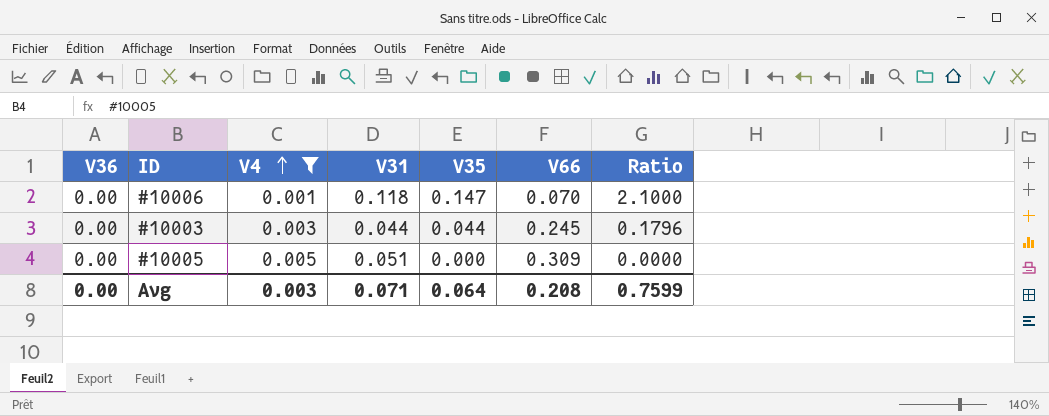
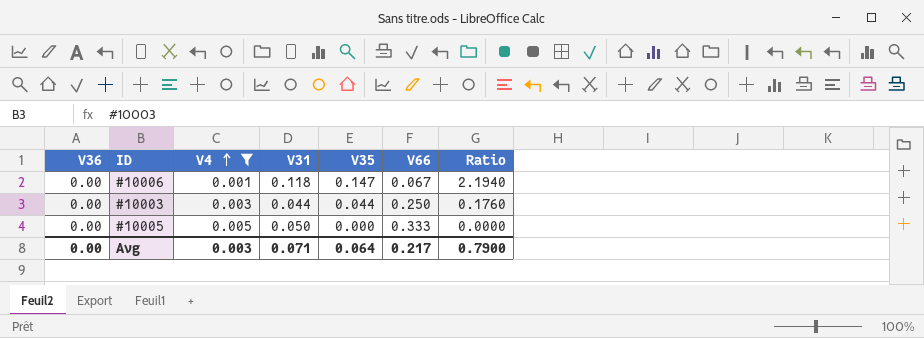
#10006 | V66: 0.070 -> 0.067
#10006 | Ratio: 2.1000 -> 2.1940
#10003 | V66: 0.245 -> 0.250
#10003 | Ratio: 0.1796 -> 0.1760
#10005 | V31: 0.051 -> 0.050
#10005 | V66: 0.309 -> 0.333
Avg | V66: 0.208 -> 0.217
Avg | Ratio: 0.7599 -> 0.7900

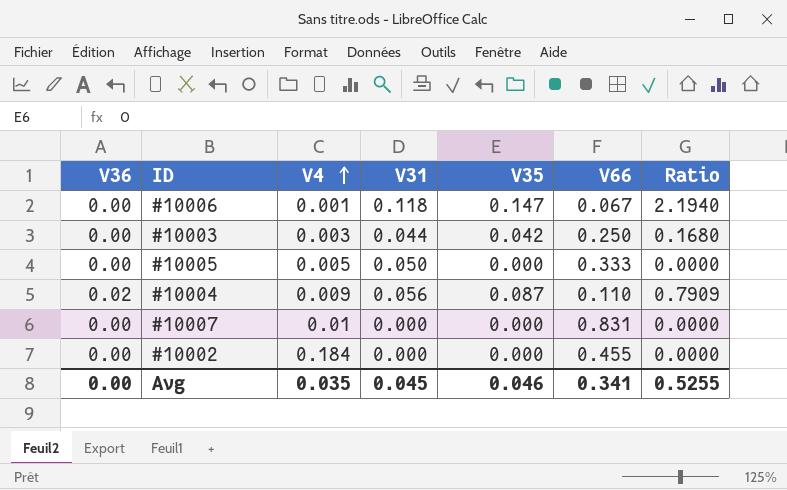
filter: V4 <= 0.005 -> none
#10003 | V35: 0.044 -> 0.042
#10003 | Ratio: 0.1760 -> 0.1680
Avg | V4: 0.003 -> 0.035
Avg | V31: 0.071 -> 0.045
Avg | V35: 0.064 -> 0.046
Avg | V66: 0.217 -> 0.341
Avg | Ratio: 0.7900 -> 0.5255

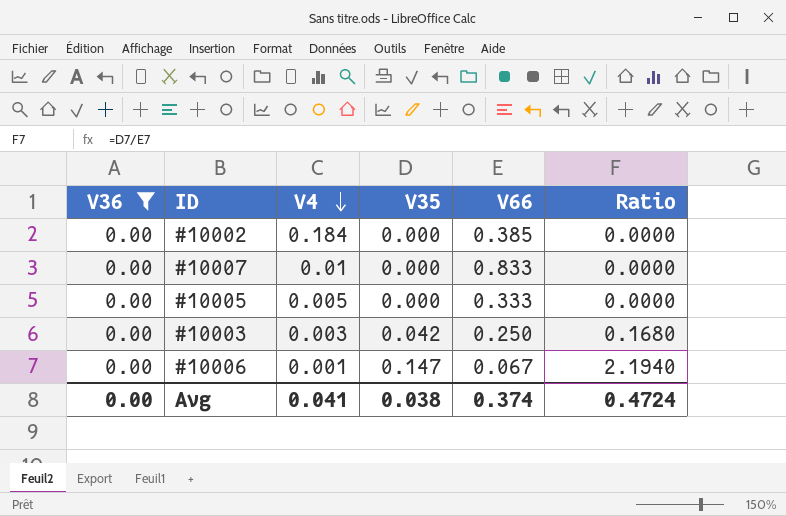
filter: none -> V36 = 0.00
row order: V4 ascending -> V4 descending
column V31 | position: 4 -> none
#10002 | V66: 0.455 -> 0.385
#10007 | V66: 0.831 -> 0.833
Avg | V4: 0.035 -> 0.041
Avg | V35: 0.046 -> 0.038
Avg | V66: 0.341 -> 0.374
Avg | Ratio: 0.5255 -> 0.4724

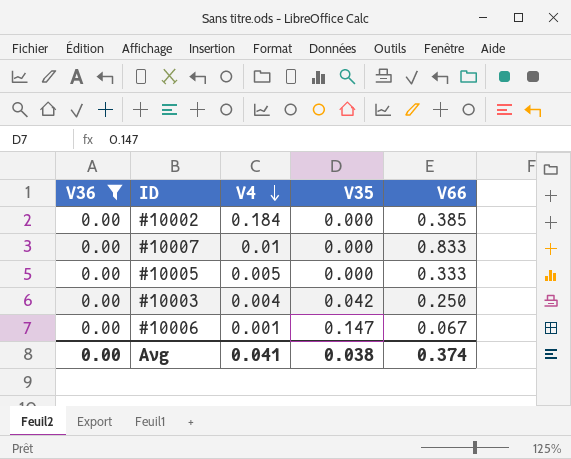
column Ratio | formula: [V35] / [V66] -> none
#10003 | V4: 0.003 -> 0.004

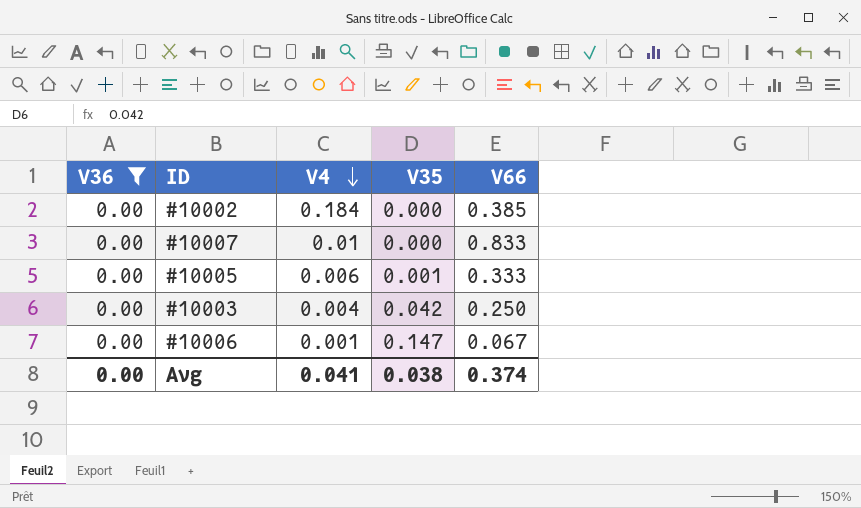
#10005 | V4: 0.005 -> 0.006
#10005 | V35: 0.000 -> 0.001

